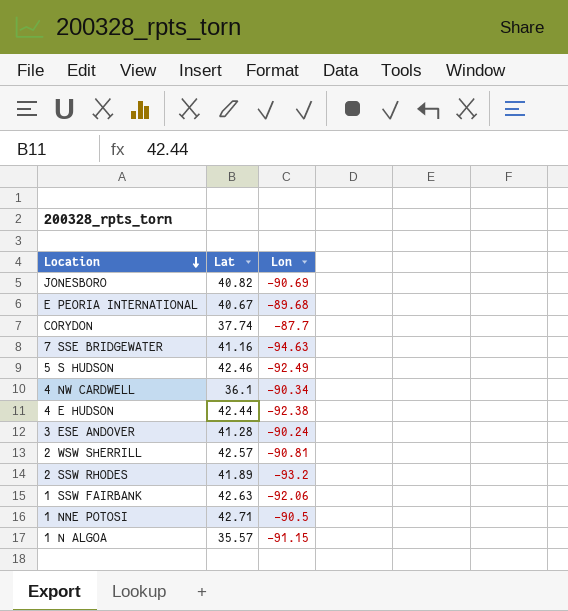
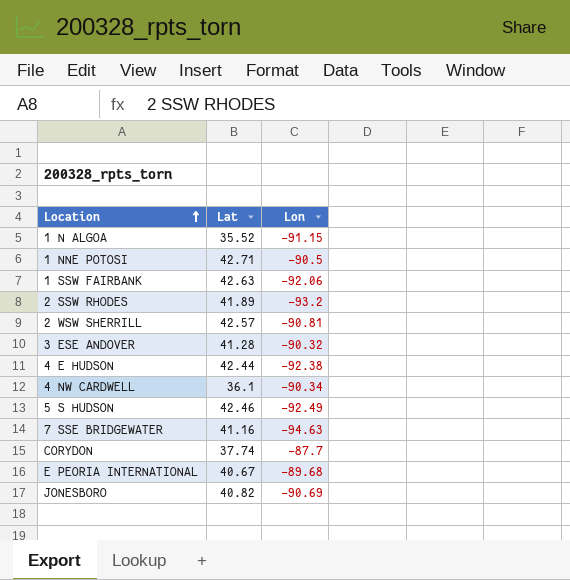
row order: Location descending -> Location ascending
1 N ALGOA | Lat: 35.57 -> 35.52
3 ESE ANDOVER | Lon: -90.24 -> -90.32

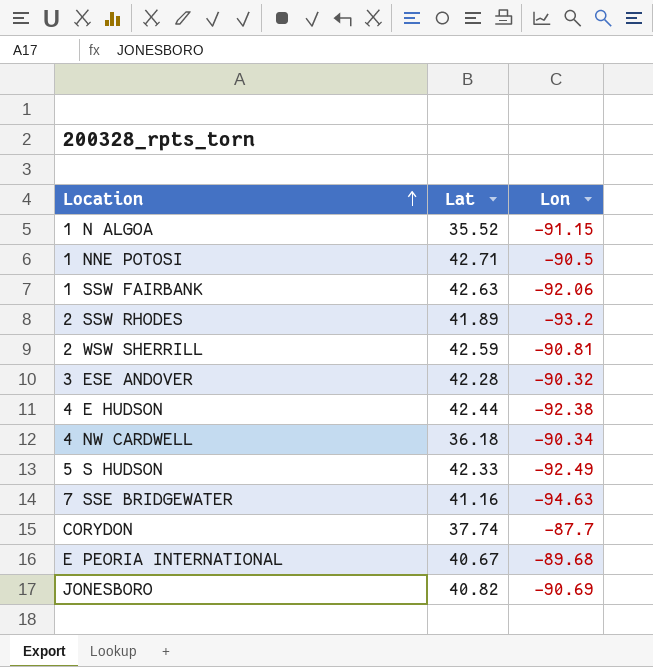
2 WSW SHERRILL | Lat: 42.57 -> 42.59
3 ESE ANDOVER | Lat: 41.28 -> 42.28
4 NW CARDWELL | Lat: 36.1 -> 36.18
5 S HUDSON | Lat: 42.46 -> 42.33

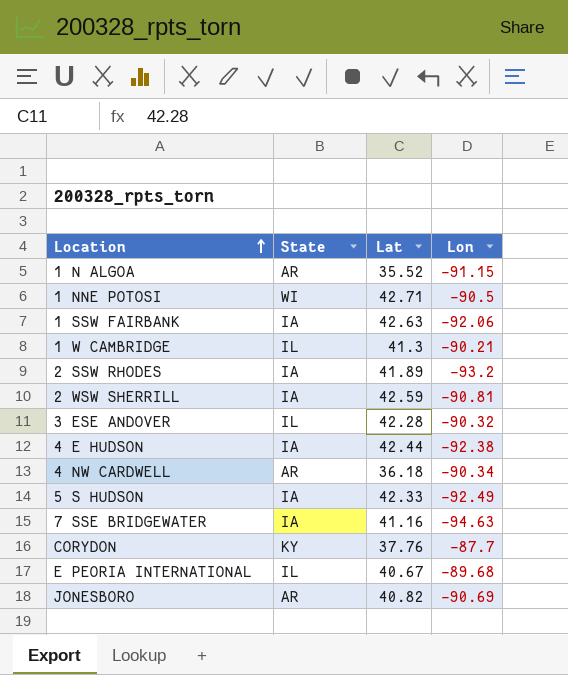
column State | position: none -> 2
row 1 W CAMBRIDGE: none -> IL | 41.3 | -90.21
CORYDON | Lat: 37.74 -> 37.76

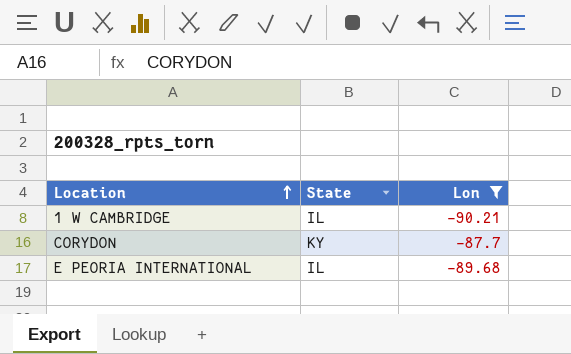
filter: none -> Lon >= -90.21
column Lat | position: 3 -> none

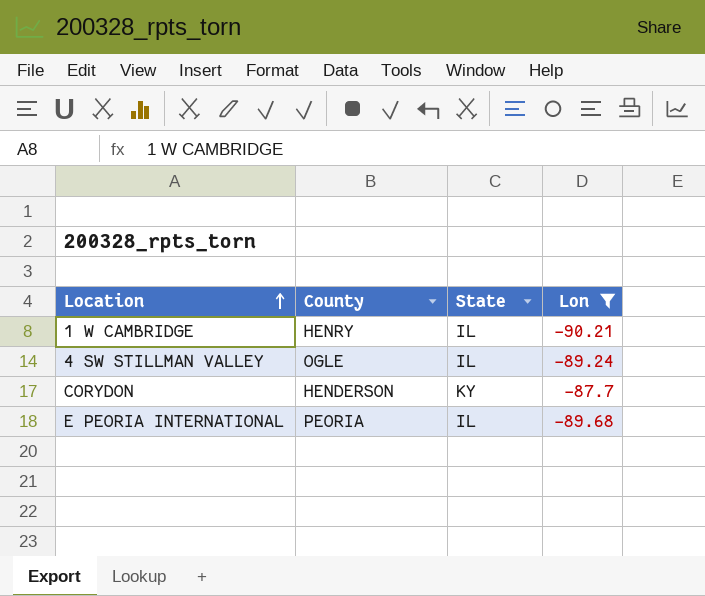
column County | position: none -> 2
row 4 SW STILLMAN VALLEY: none -> OGLE | IL | -89.24

